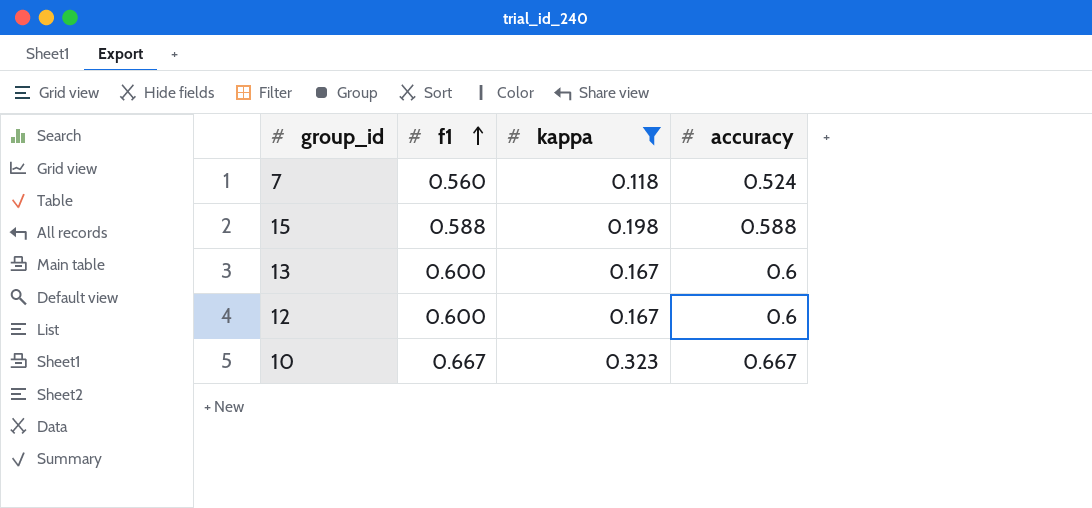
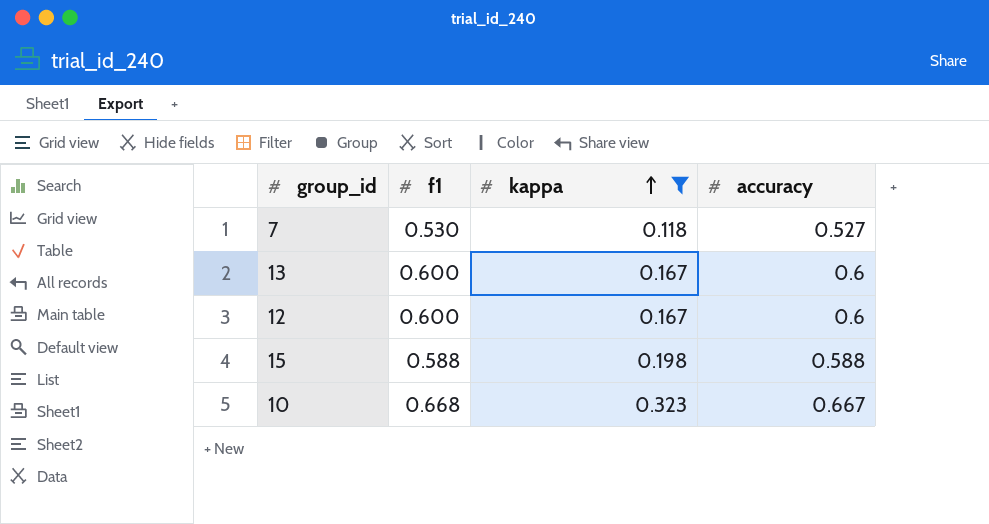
row order: f1 ascending -> kappa ascending
7 | f1: 0.560 -> 0.530
7 | accuracy: 0.524 -> 0.527
10 | f1: 0.667 -> 0.668

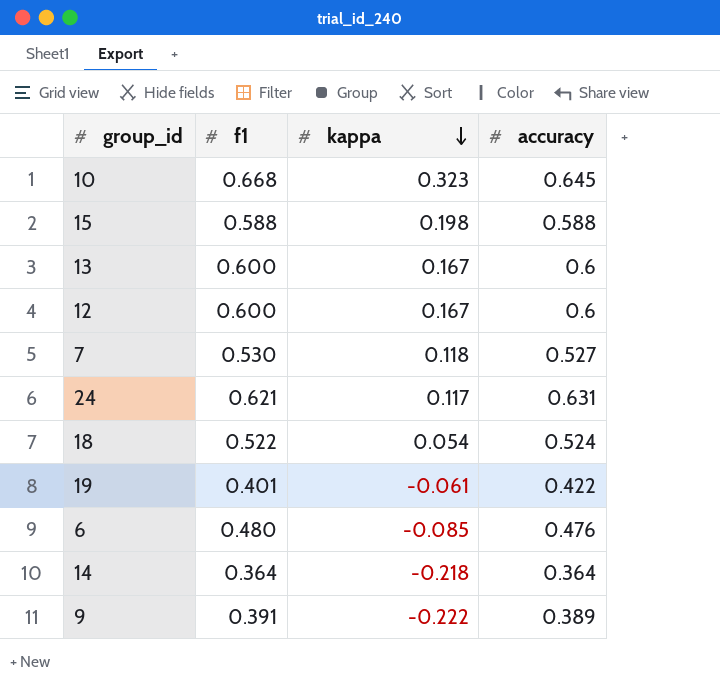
filter: kappa >= 0.118 -> none
row order: kappa ascending -> kappa descending
10 | accuracy: 0.667 -> 0.645

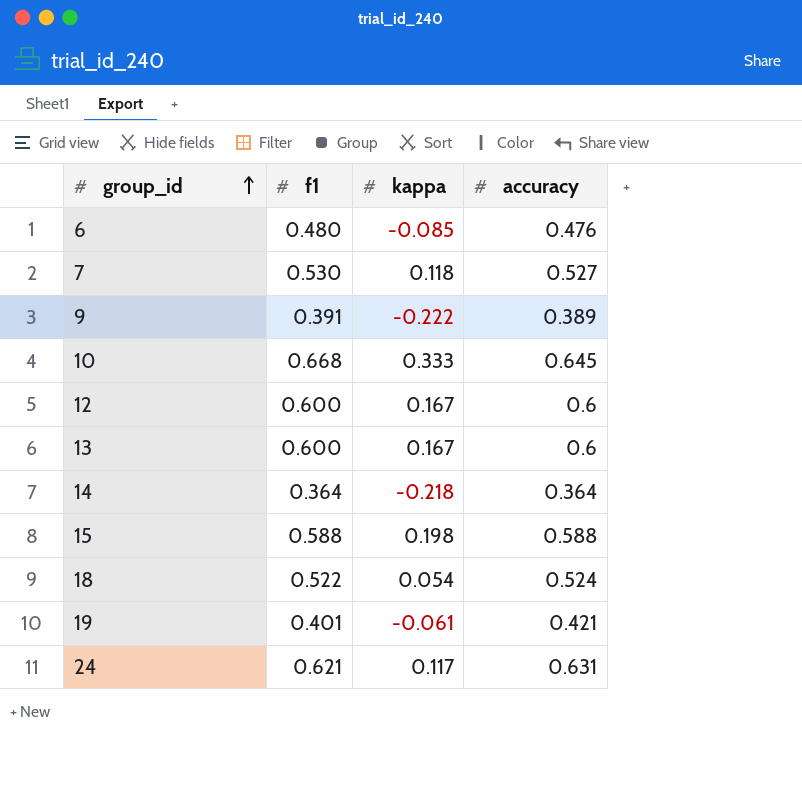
row order: kappa descending -> group_id ascending
10 | kappa: 0.323 -> 0.333
19 | accuracy: 0.422 -> 0.421

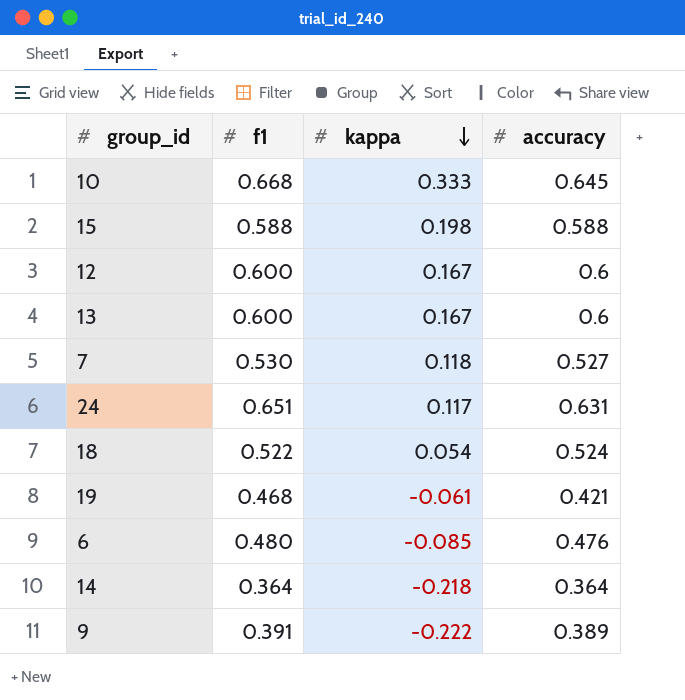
row order: group_id ascending -> kappa descending
24 | f1: 0.621 -> 0.651
19 | f1: 0.401 -> 0.468

